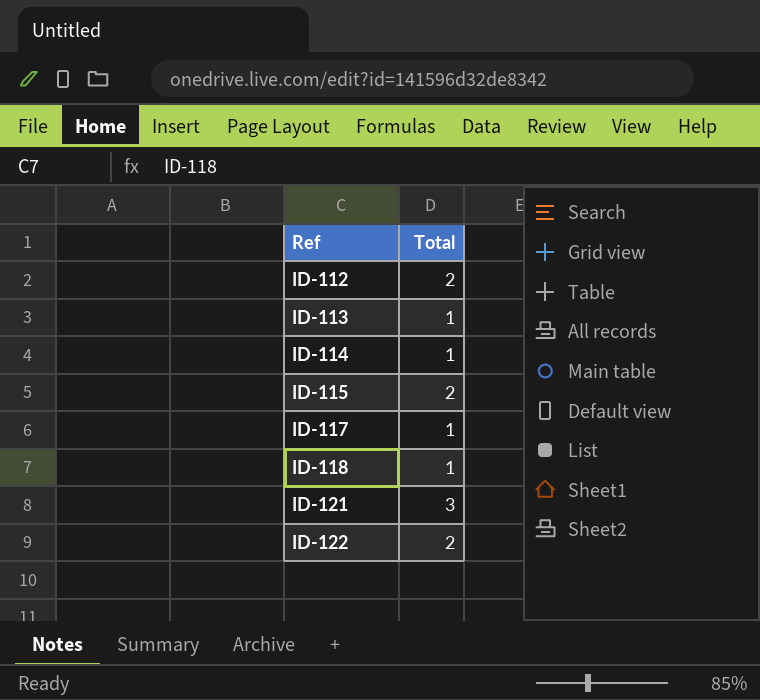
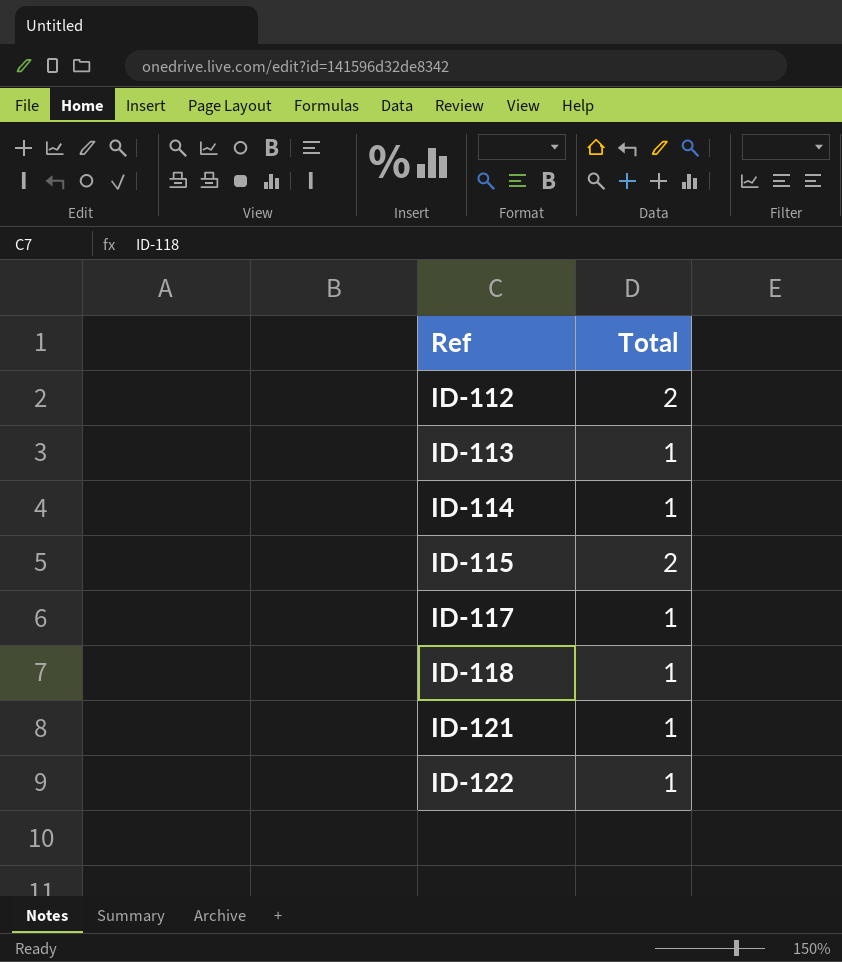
ID-121 | Total: 3 -> 1
ID-122 | Total: 2 -> 1

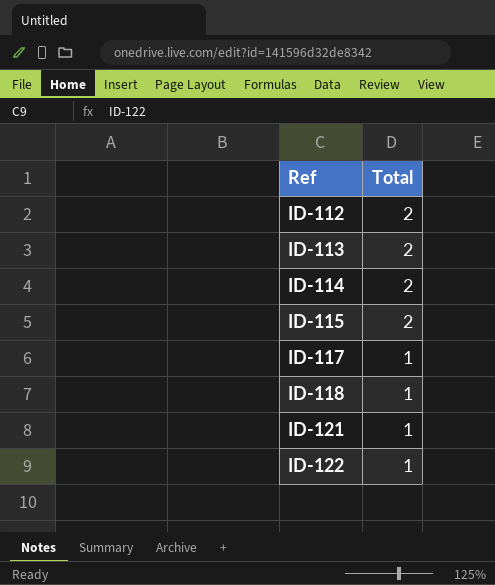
ID-113 | Total: 1 -> 2
ID-114 | Total: 1 -> 2

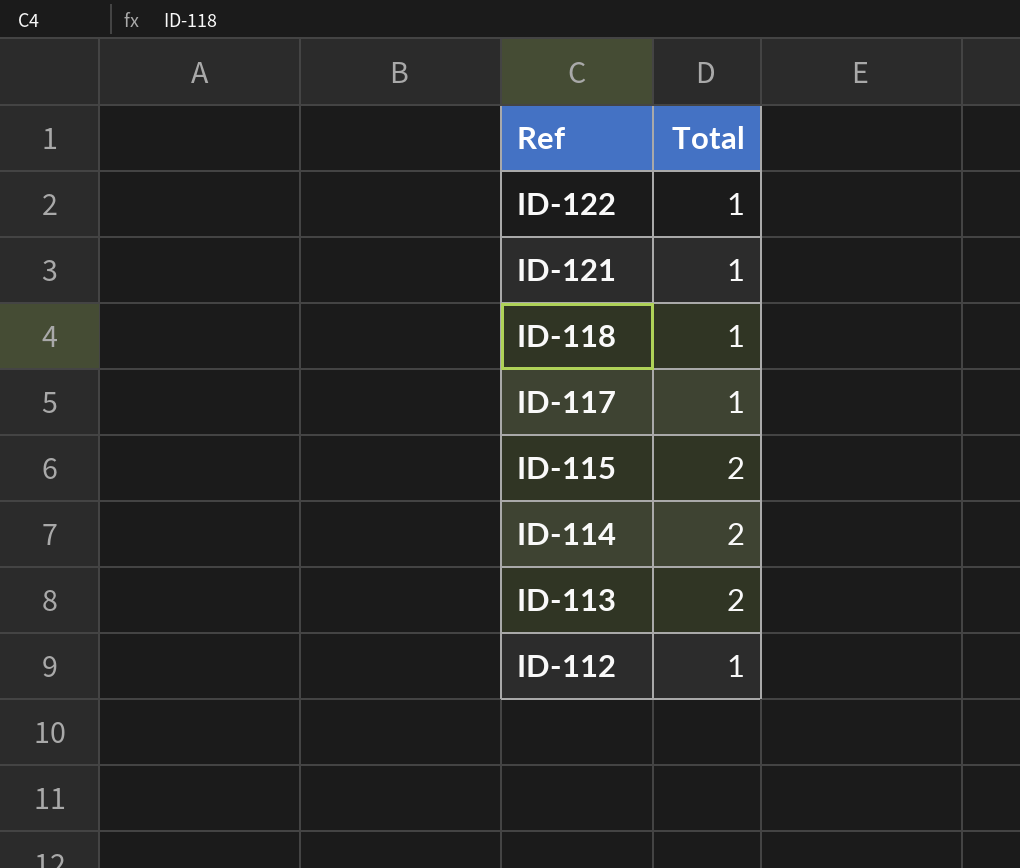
row order: Ref ascending -> Ref descending
ID-112 | Total: 2 -> 1

